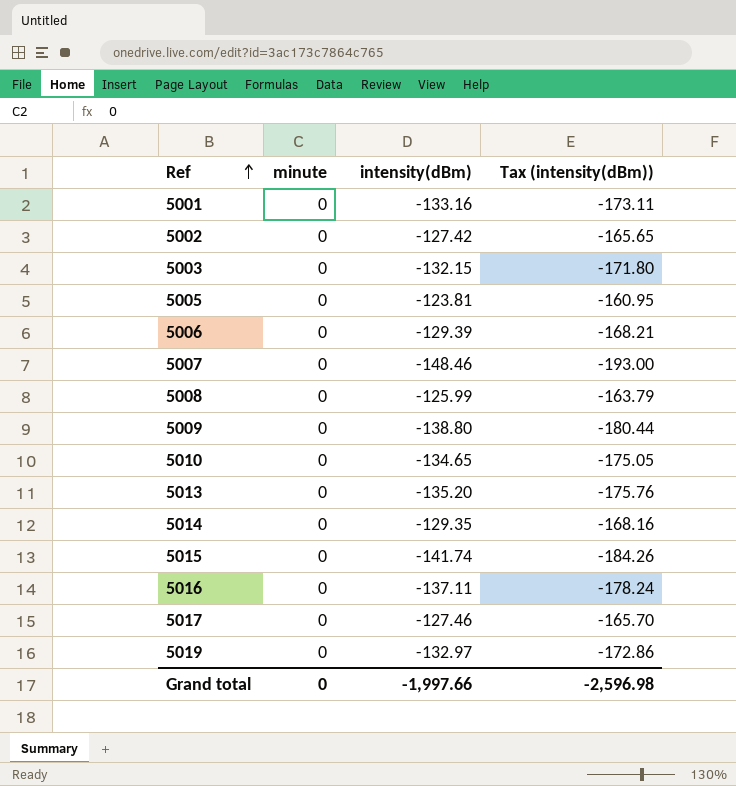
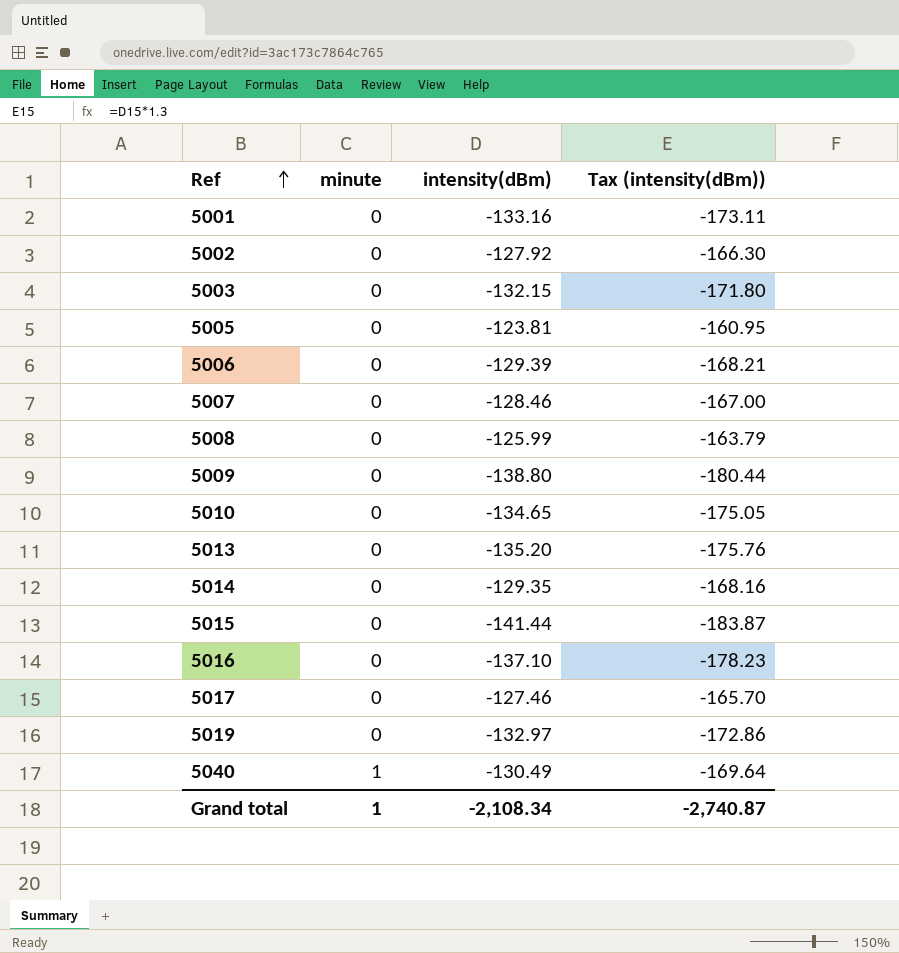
5002 | intensity(dBm): -127.42 -> -127.92
5002 | Tax (intensity(dBm)): -165.65 -> -166.30
5007 | intensity(dBm): -148.46 -> -128.46
5007 | Tax (intensity(dBm)): -193.00 -> -167.00
5015 | intensity(dBm): -141.74 -> -141.44
5015 | Tax (intensity(dBm)): -184.26 -> -183.87
5016 | intensity(dBm): -137.11 -> -137.10
5016 | Tax (intensity(dBm)): -178.24 -> -178.23
row 5040: none -> 1 | -130.49 | -169.64
Grand total | minute: 0 -> 1
Grand total | intensity(dBm): -1,997.66 -> -2,108.34
Grand total | Tax (intensity(dBm)): -2,596.98 -> -2,740.87

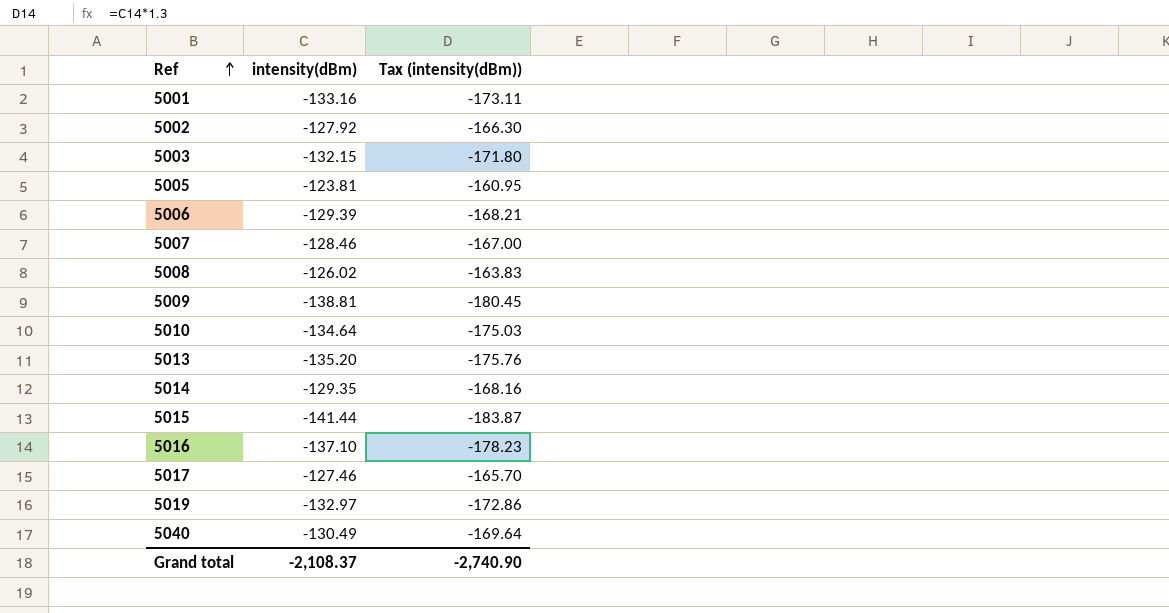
column minute | position: 2 -> none
5008 | intensity(dBm): -125.99 -> -126.02
5008 | Tax (intensity(dBm)): -163.79 -> -163.83
5009 | intensity(dBm): -138.80 -> -138.81
5009 | Tax (intensity(dBm)): -180.44 -> -180.45
5010 | intensity(dBm): -134.65 -> -134.64
5010 | Tax (intensity(dBm)): -175.05 -> -175.03
Grand total | intensity(dBm): -2,108.34 -> -2,108.37
Grand total | Tax (intensity(dBm)): -2,740.87 -> -2,740.90

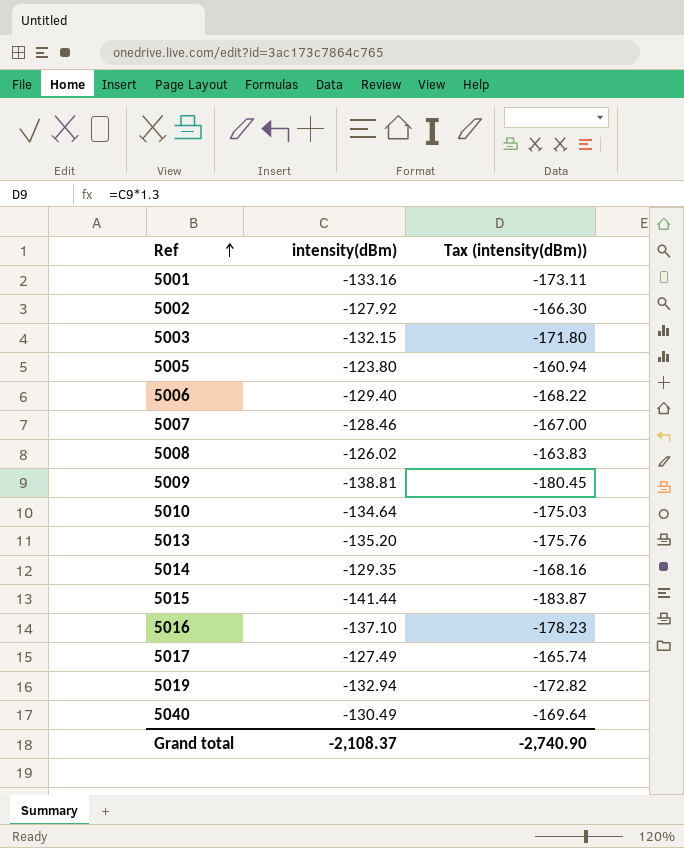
5005 | intensity(dBm): -123.81 -> -123.80
5005 | Tax (intensity(dBm)): -160.95 -> -160.94
5006 | intensity(dBm): -129.39 -> -129.40
5006 | Tax (intensity(dBm)): -168.21 -> -168.22
5017 | intensity(dBm): -127.46 -> -127.49
5017 | Tax (intensity(dBm)): -165.70 -> -165.74
5019 | intensity(dBm): -132.97 -> -132.94
5019 | Tax (intensity(dBm)): -172.86 -> -172.82

